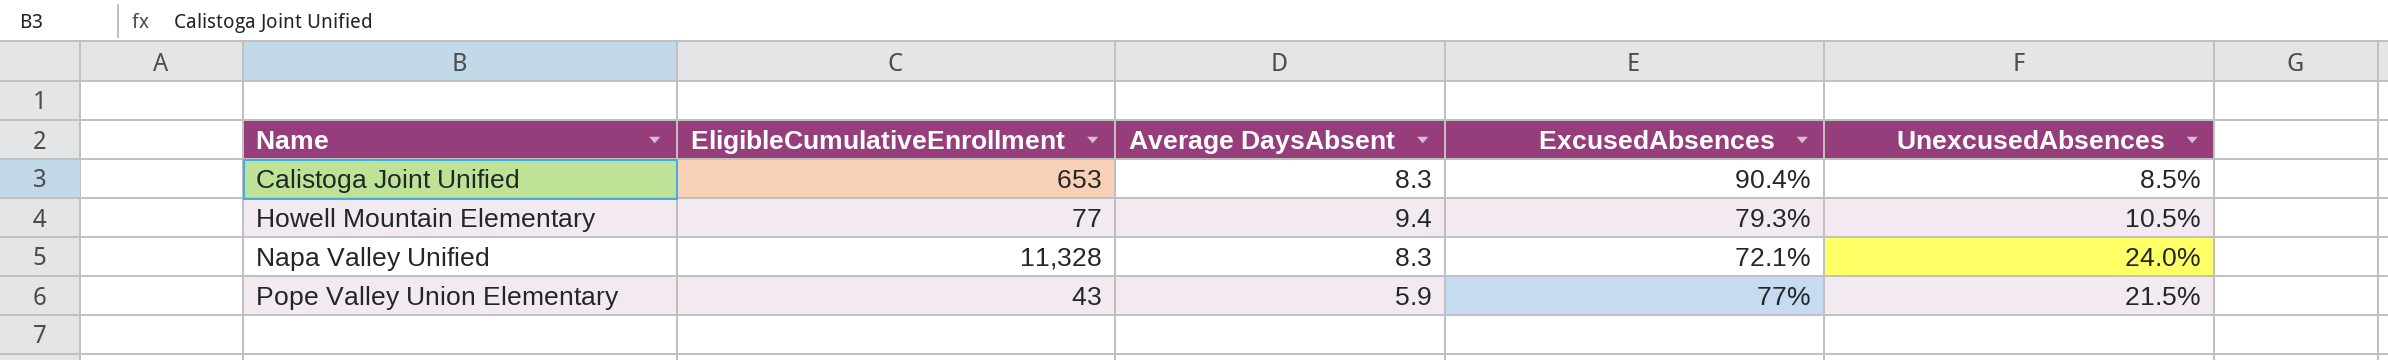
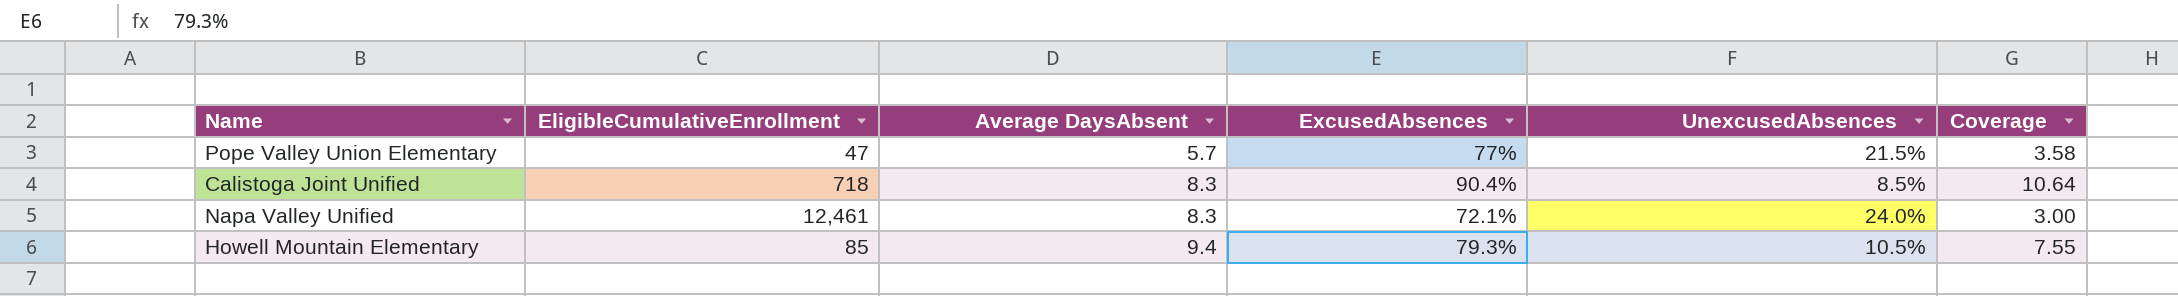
row order: Name ascending -> Average DaysAbsent ascending
column Coverage | formula: none -> [ExcusedAbsences] / [UnexcusedAbsences]
Pope Valley Union Elementary | EligibleCumulativeEnrollment: 43 -> 47
Pope Valley Union Elementary | Average DaysAbsent: 5.9 -> 5.7
Calistoga Joint Unified | EligibleCumulativeEnrollment: 653 -> 718
Napa Valley Unified | EligibleCumulativeEnrollment: 11,328 -> 12,461
Howell Mountain Elementary | EligibleCumulativeEnrollment: 77 -> 85

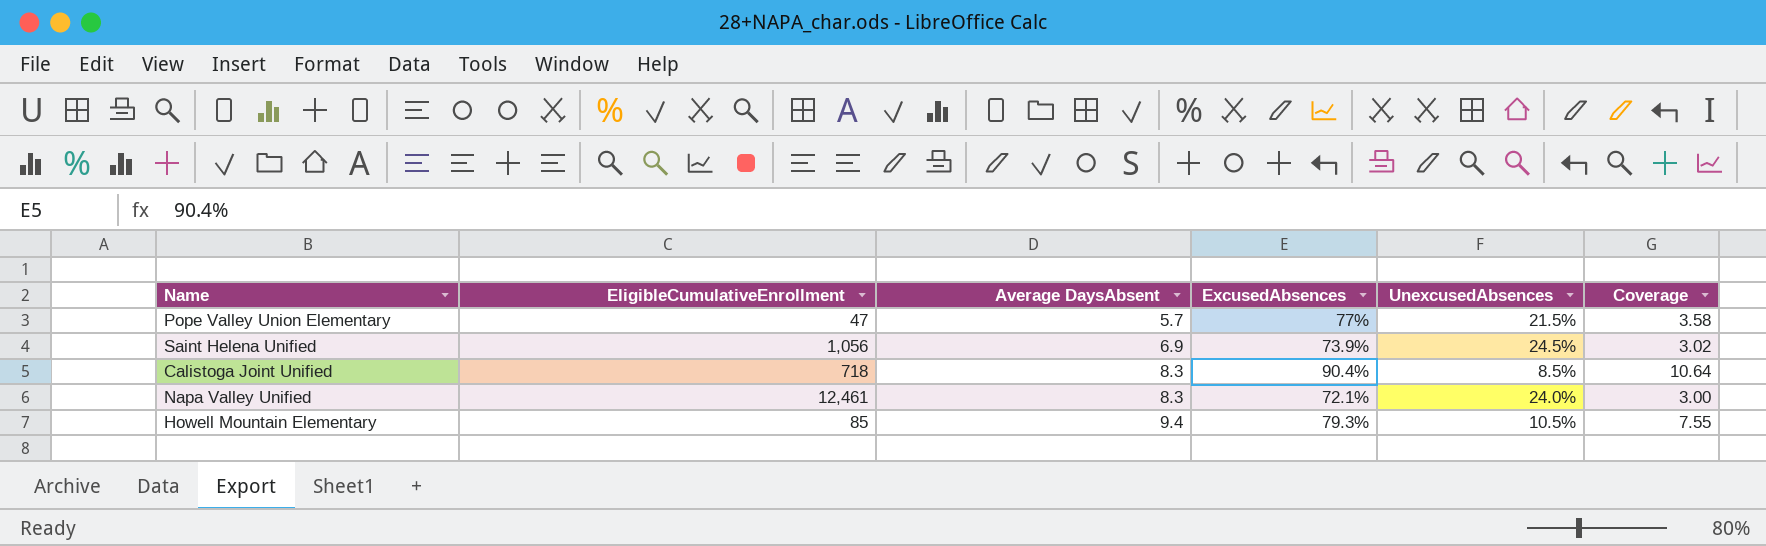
row Saint Helena Unified: none -> 1,056 | 6.9 | 73.9% | 24.5% | 3.02

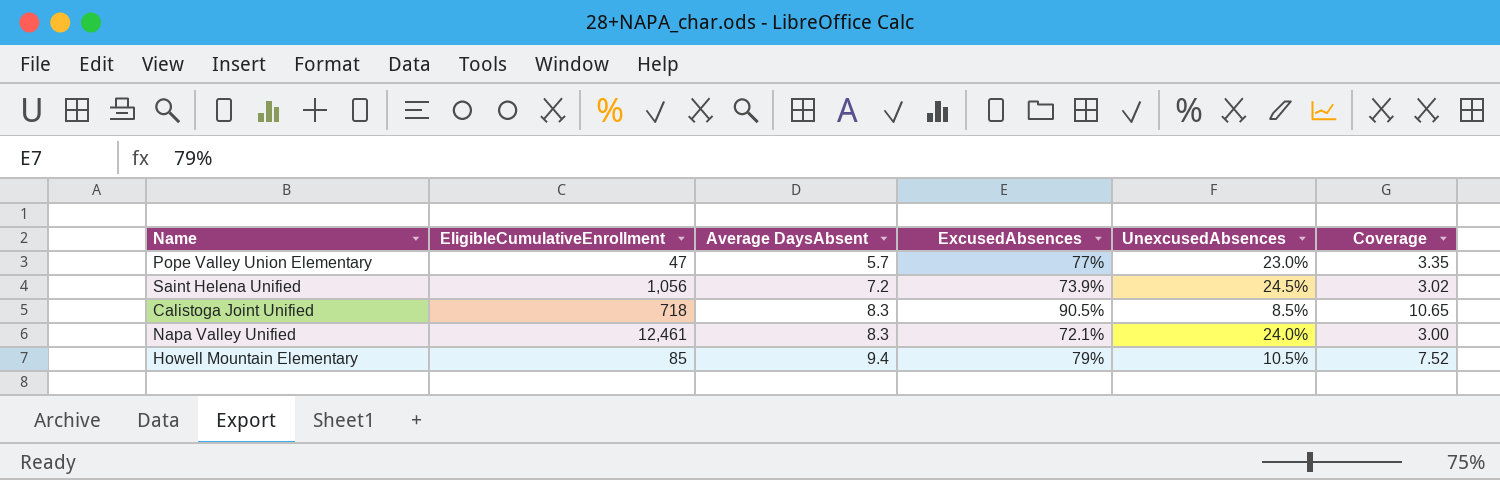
Pope Valley Union Elementary | UnexcusedAbsences: 21.5% -> 23.0%
Pope Valley Union Elementary | Coverage: 3.58 -> 3.35
Saint Helena Unified | Average DaysAbsent: 6.9 -> 7.2
Calistoga Joint Unified | ExcusedAbsences: 90.4% -> 90.5%
Calistoga Joint Unified | Coverage: 10.64 -> 10.65
Howell Mountain Elementary | ExcusedAbsences: 79.3% -> 79%
Howell Mountain Elementary | Coverage: 7.55 -> 7.52

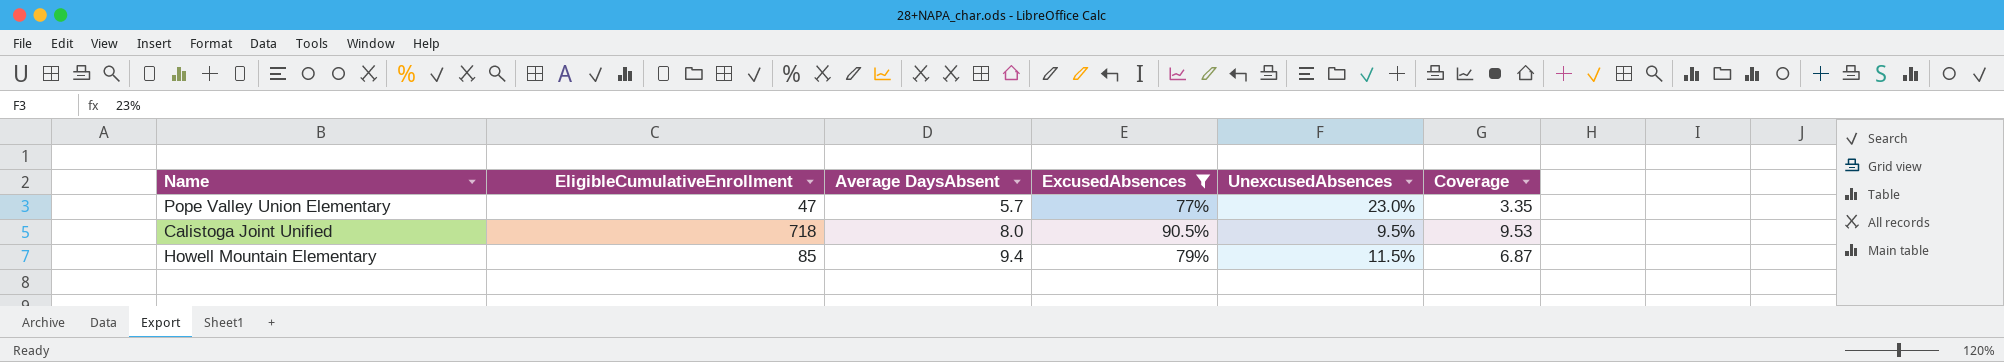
filter: none -> ExcusedAbsences >= 77%
Calistoga Joint Unified | Average DaysAbsent: 8.3 -> 8.0
Calistoga Joint Unified | UnexcusedAbsences: 8.5% -> 9.5%
Calistoga Joint Unified | Coverage: 10.65 -> 9.53
Howell Mountain Elementary | UnexcusedAbsences: 10.5% -> 11.5%
Howell Mountain Elementary | Coverage: 7.52 -> 6.87

